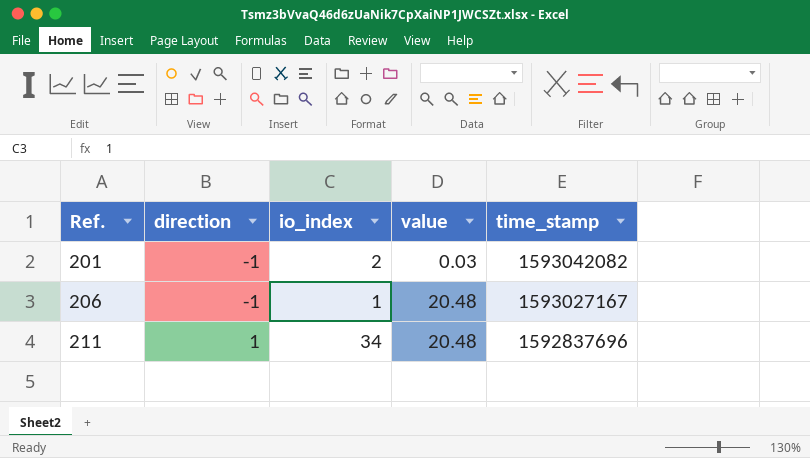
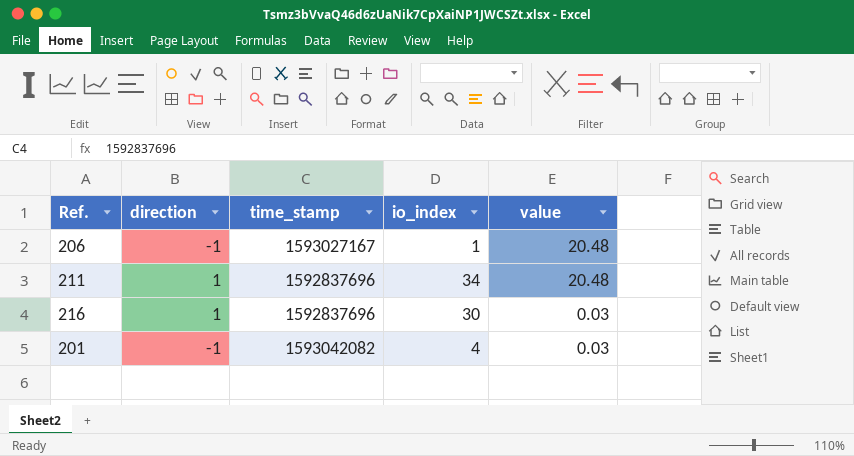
row order: Ref. ascending -> value descending
column time_stamp | position: 5 -> 3
row 216: none -> 1 | 1592837696 | 30 | 0.03
201 | io_index: 2 -> 4

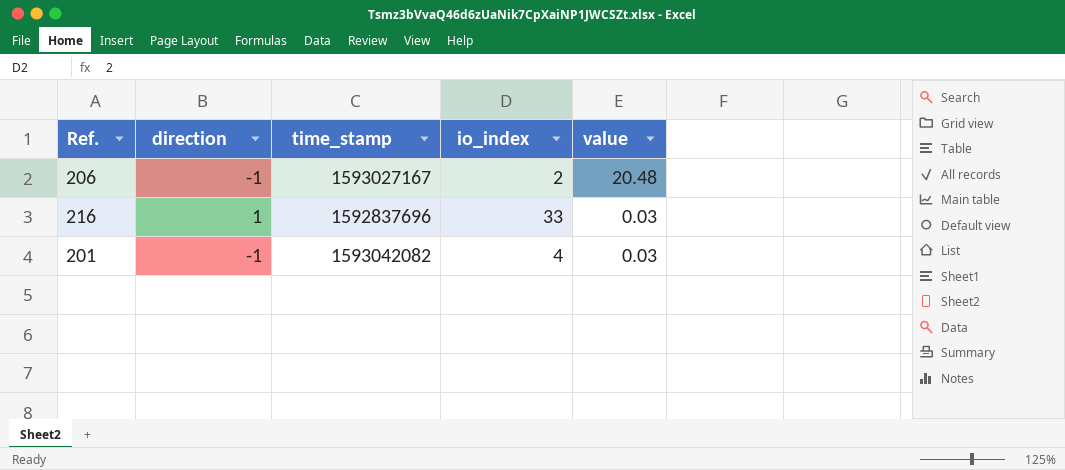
row 211: 1 | 1592837696 | 34 | 20.48 -> none
206 | io_index: 1 -> 2
216 | io_index: 30 -> 33

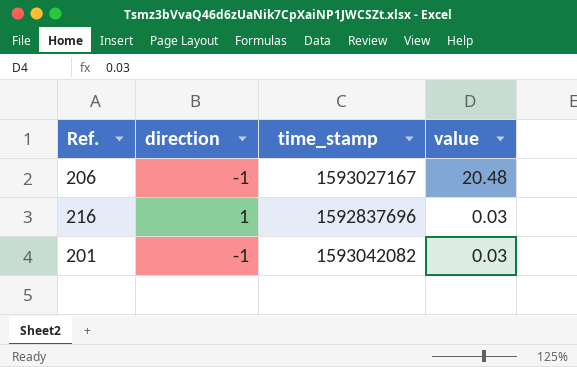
column io_index | position: 4 -> none

